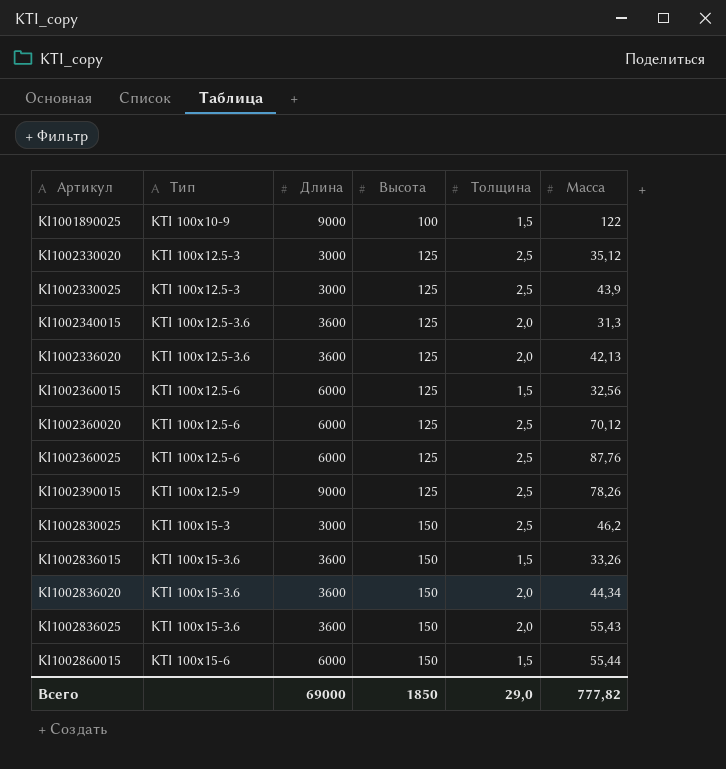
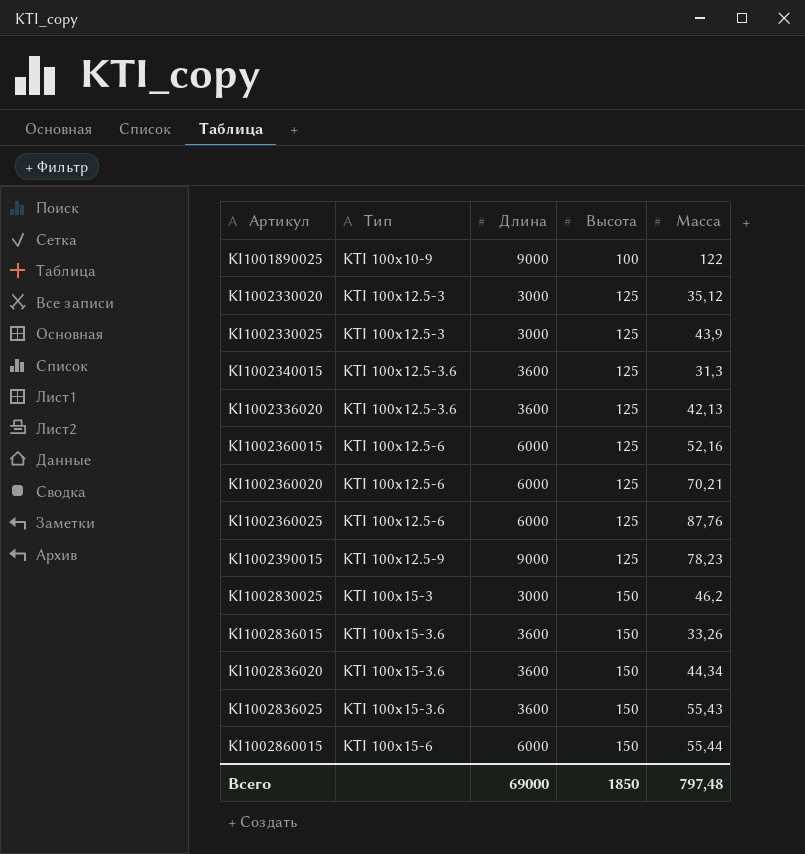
column Толщина | position: 5 -> none
KI1002360015 | Масса: 32,56 -> 52,16
KI1002360020 | Масса: 70,12 -> 70,21
KI1002390015 | Масса: 78,26 -> 78,23
Всего | Масса: 777,82 -> 797,48

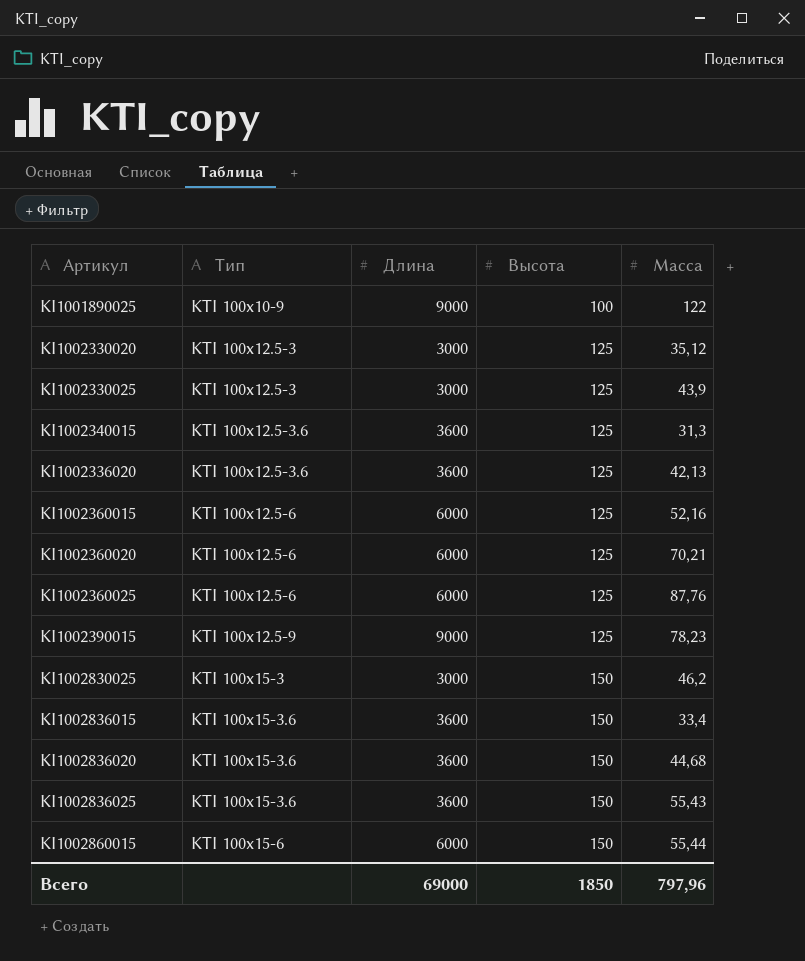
KI1002836015 | Масса: 33,26 -> 33,4
KI1002836020 | Масса: 44,34 -> 44,68
Всего | Масса: 797,48 -> 797,96

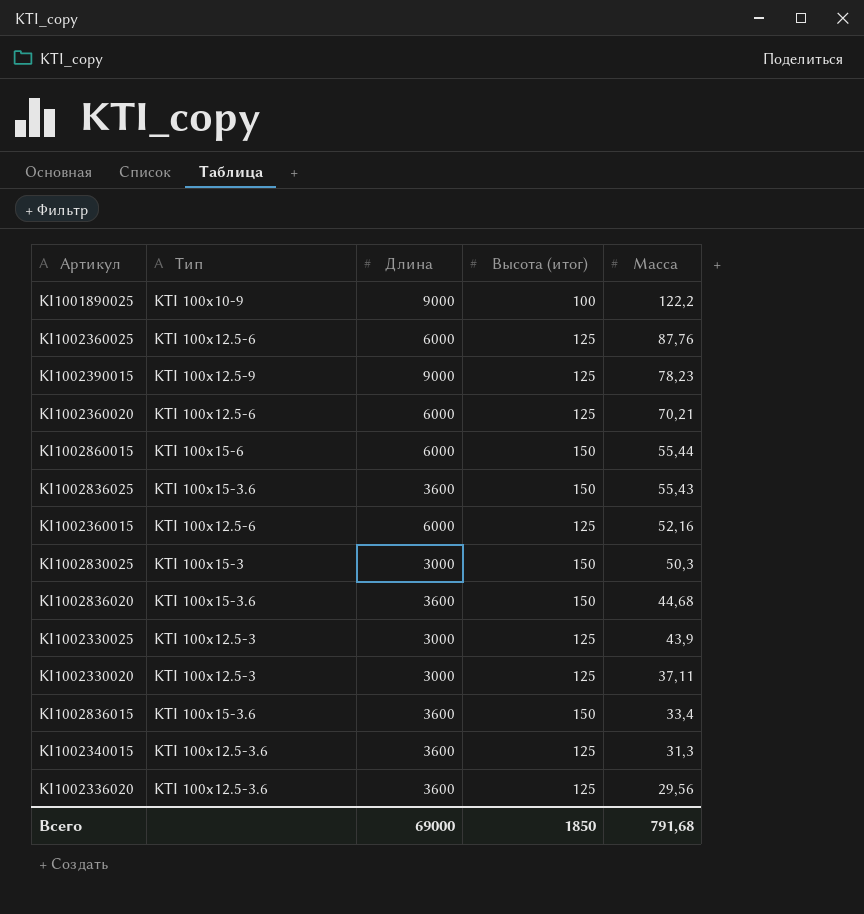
row order: Тип ascending -> Масса descending
column name: Высота -> Высота (итог)
KI1001890025 | Масса: 122 -> 122,2
KI1002830025 | Масса: 46,2 -> 50,3
KI1002330020 | Масса: 35,12 -> 37,11
KI1002336020 | Масса: 42,13 -> 29,56
Всего | Масса: 797,96 -> 791,68

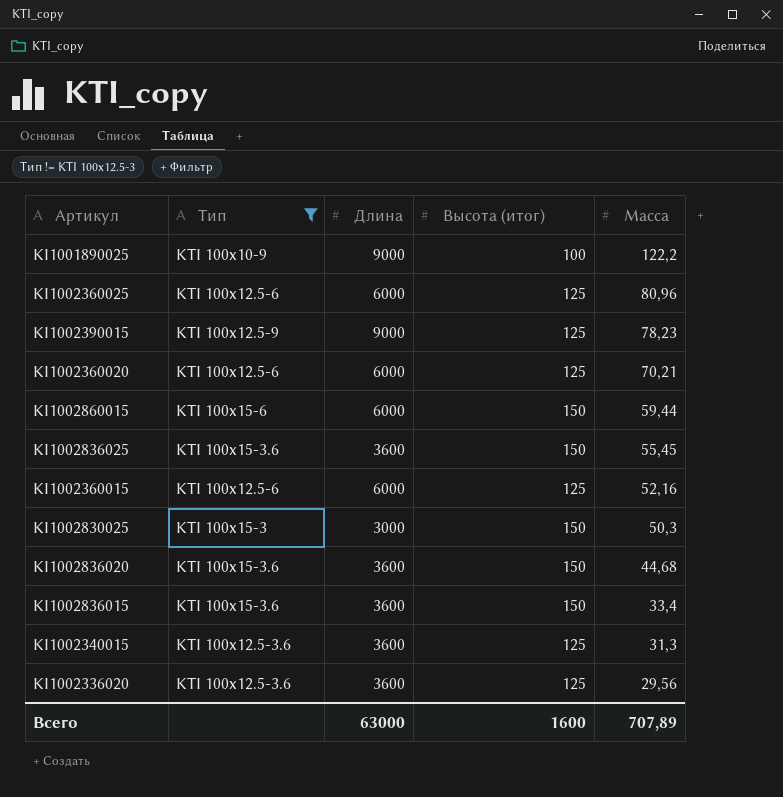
filter: none -> Тип != KTI 100х12.5-3
KI1002360025 | Масса: 87,76 -> 80,96
KI1002860015 | Масса: 55,44 -> 59,44
KI1002836025 | Масса: 55,43 -> 55,45
Всего | Длина: 69000 -> 63000
Всего | Высота (итог): 1850 -> 1600
Всего | Масса: 791,68 -> 707,89

